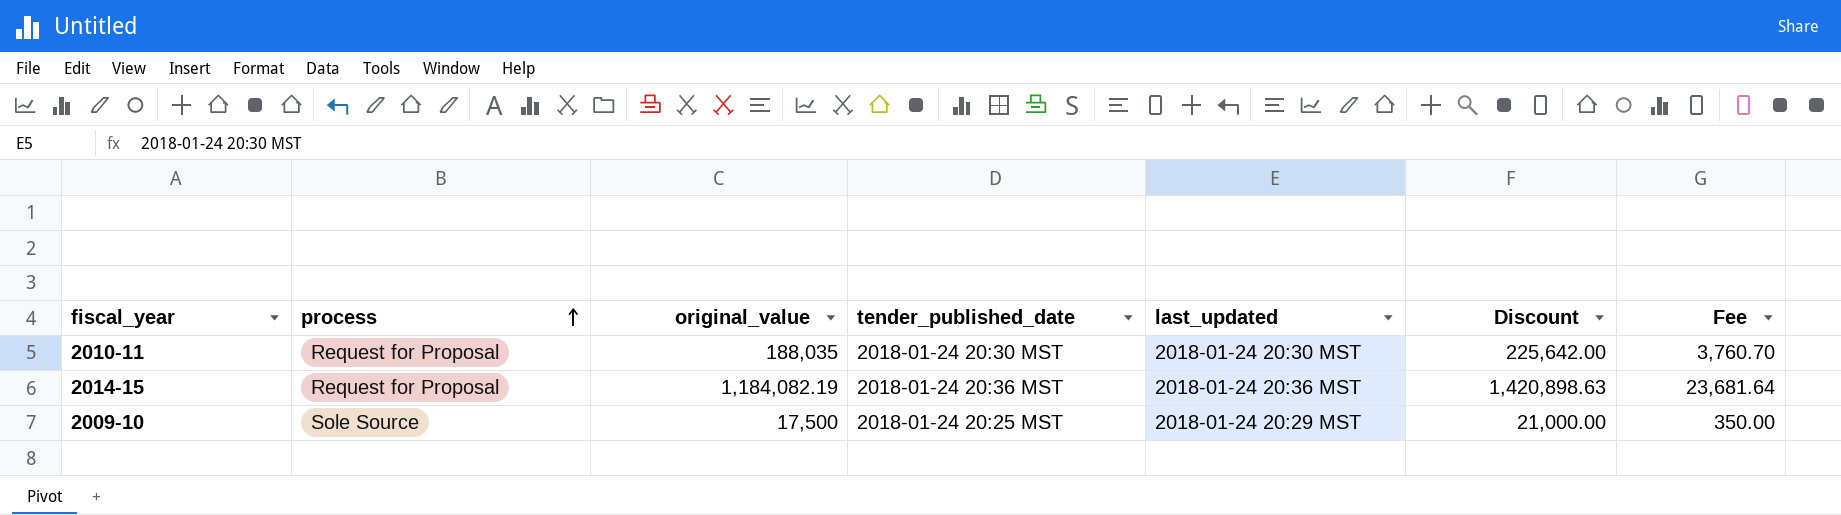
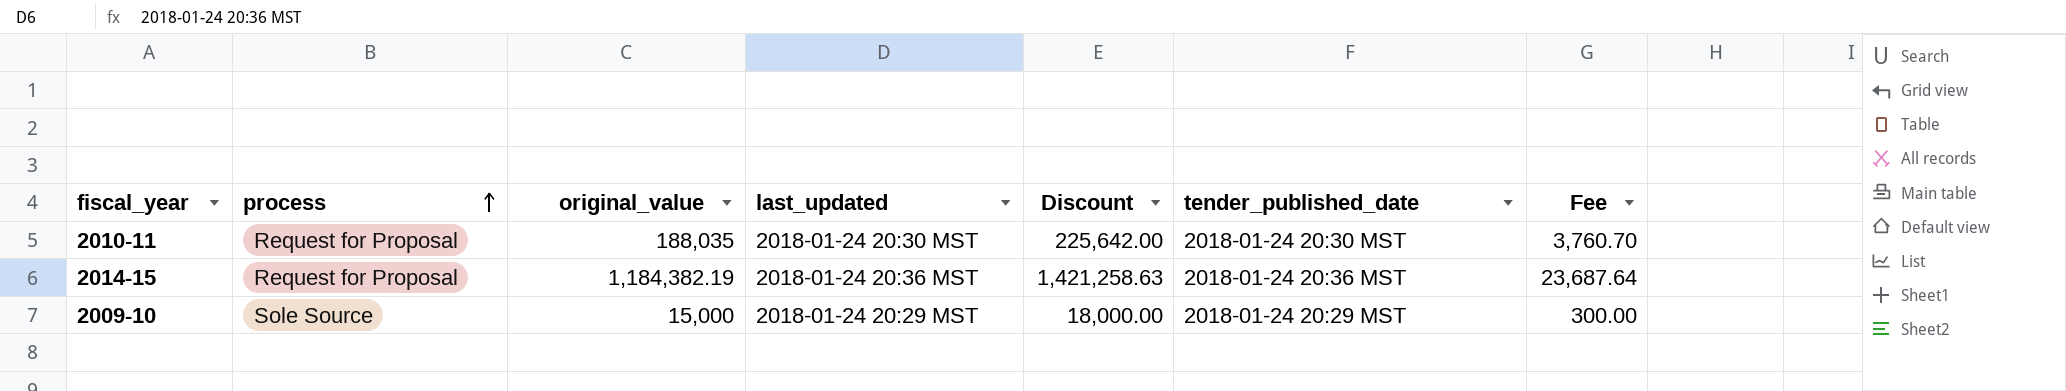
column tender_published_date | position: 4 -> 6
2014-15 | original_value: 1,184,082.19 -> 1,184,382.19
2014-15 | Discount: 1,420,898.63 -> 1,421,258.63
2014-15 | Fee: 23,681.64 -> 23,687.64
2009-10 | original_value: 17,500 -> 15,000
2009-10 | Discount: 21,000.00 -> 18,000.00
2009-10 | tender_published_date: 2018-01-24 20:25 MST -> 2018-01-24 20:29 MST
2009-10 | Fee: 350.00 -> 300.00

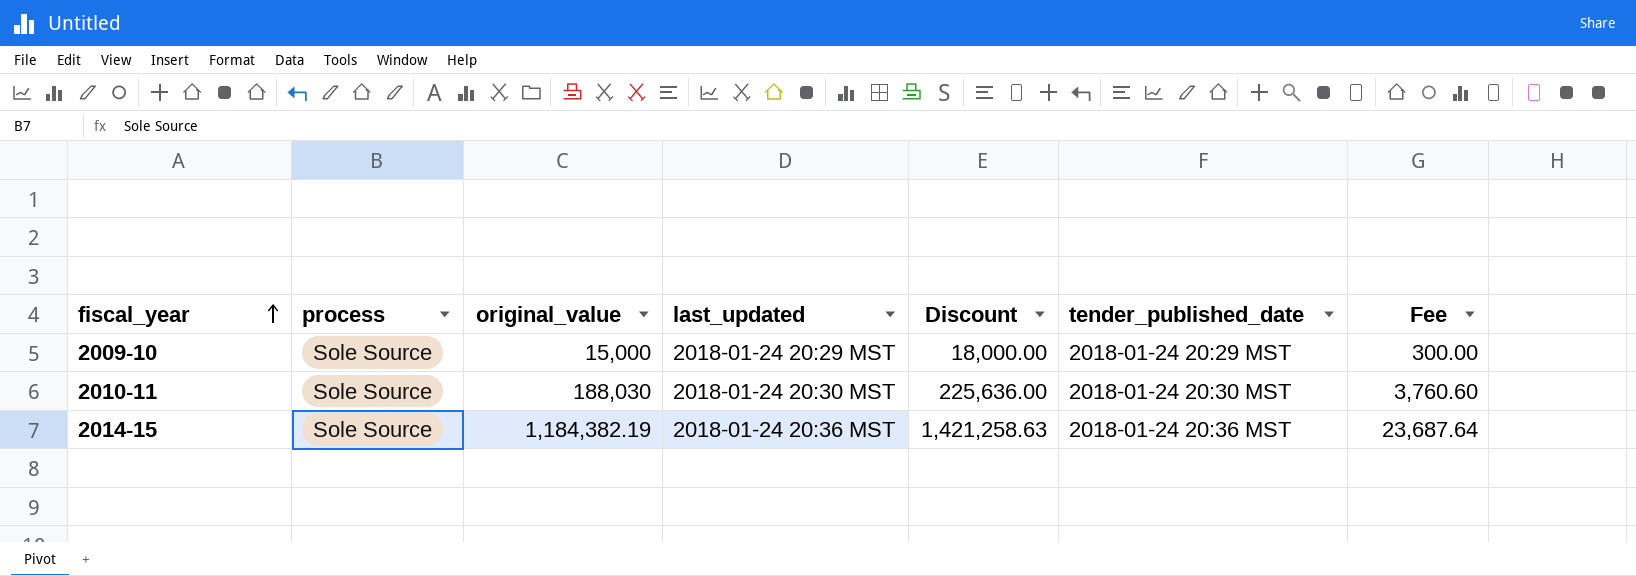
row order: process ascending -> fiscal_year ascending
2010-11 | process: Request for Proposal -> Sole Source
2010-11 | original_value: 188,035 -> 188,030
2010-11 | Discount: 225,642.00 -> 225,636.00
2010-11 | Fee: 3,760.70 -> 3,760.60
2014-15 | process: Request for Proposal -> Sole Source

